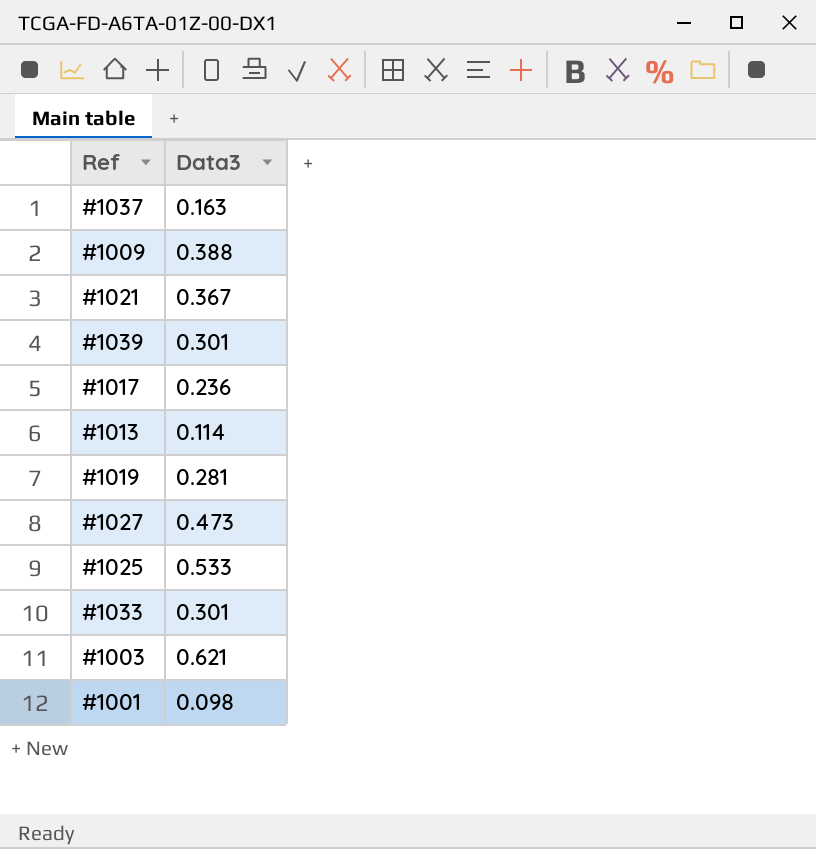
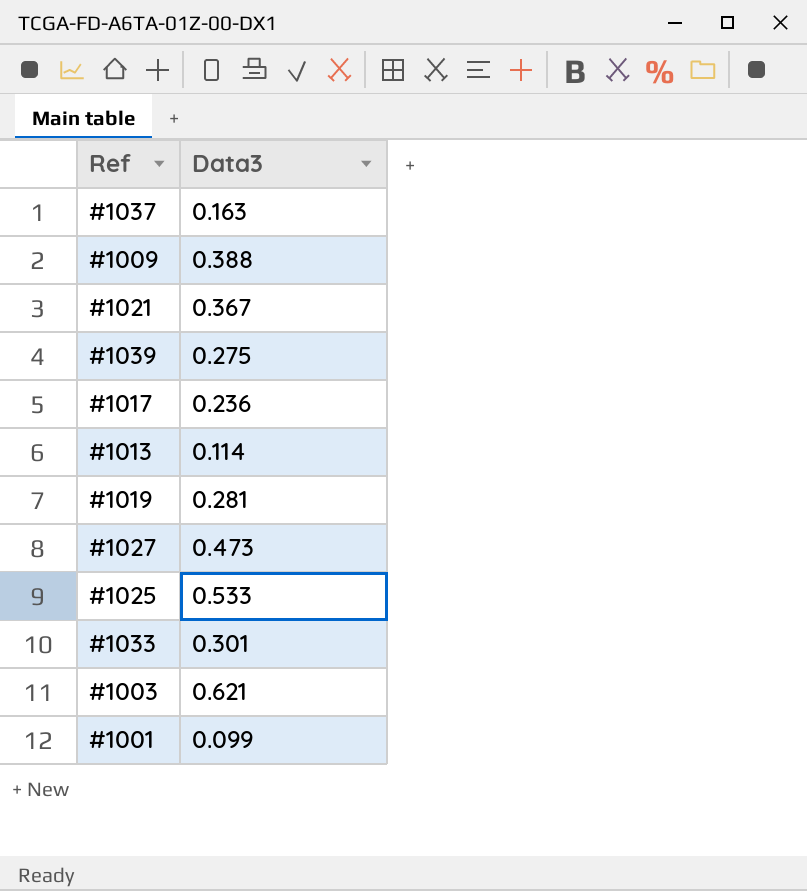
#1039 | Data3: 0.301 -> 0.275
#1001 | Data3: 0.098 -> 0.099

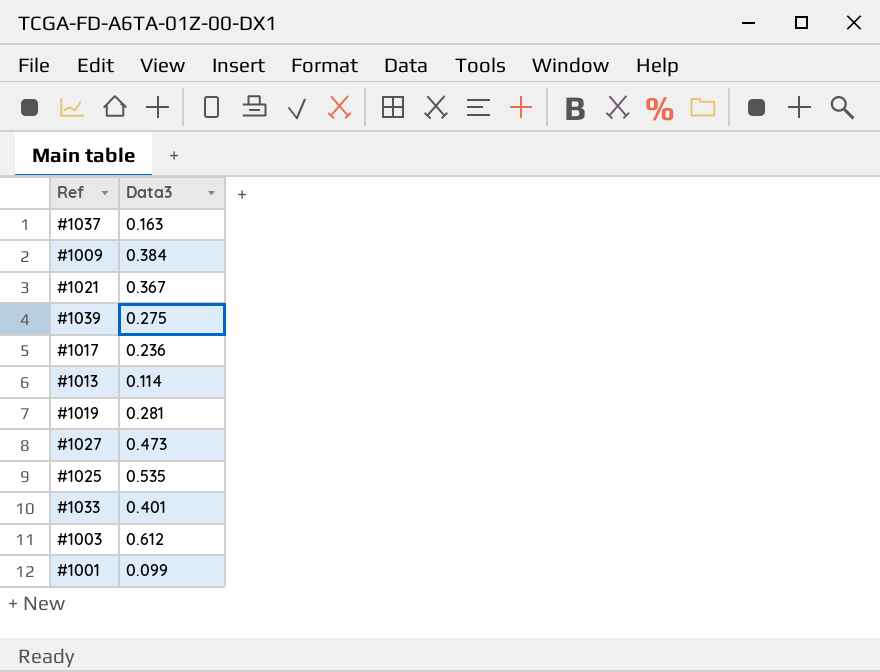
#1009 | Data3: 0.388 -> 0.384
#1025 | Data3: 0.533 -> 0.535
#1033 | Data3: 0.301 -> 0.401
#1003 | Data3: 0.621 -> 0.612

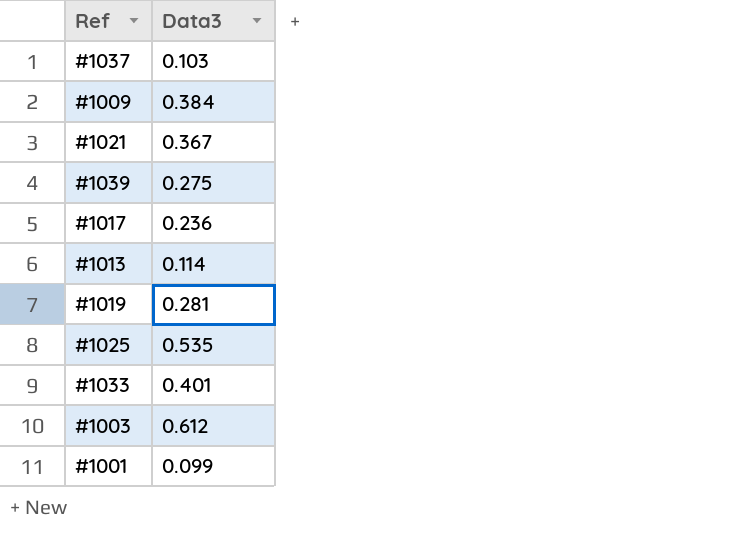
row #1027: 0.473 -> none
#1037 | Data3: 0.163 -> 0.103

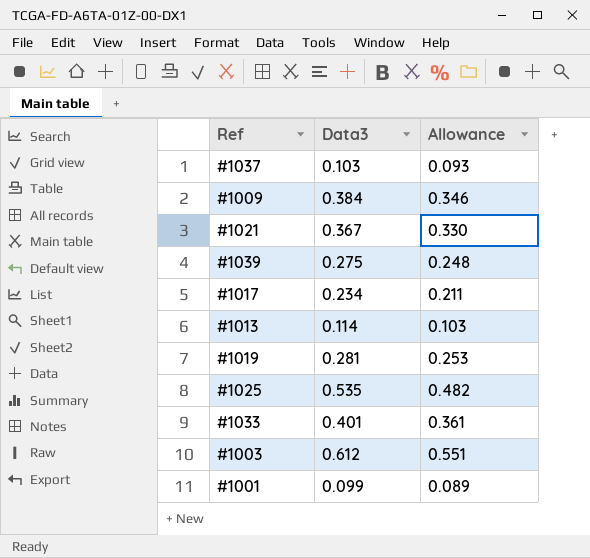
column Allowance | formula: none -> [Data3] * 0.9
#1017 | Data3: 0.236 -> 0.234

